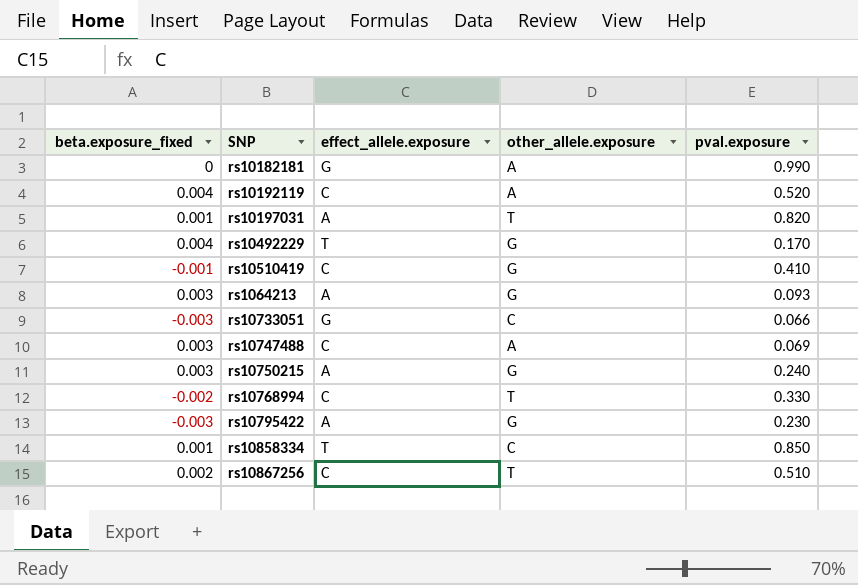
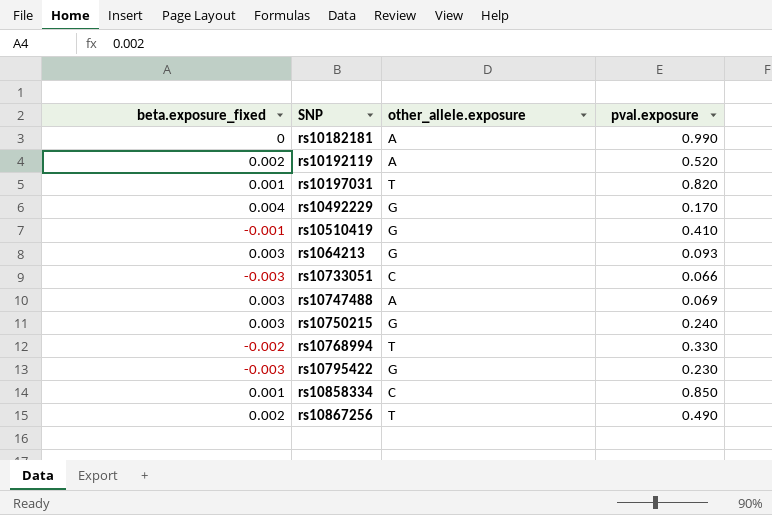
column effect_allele.exposure | position: 3 -> none
rs10192119 | beta.exposure_fixed: 0.004 -> 0.002
rs10867256 | pval.exposure: 0.510 -> 0.490

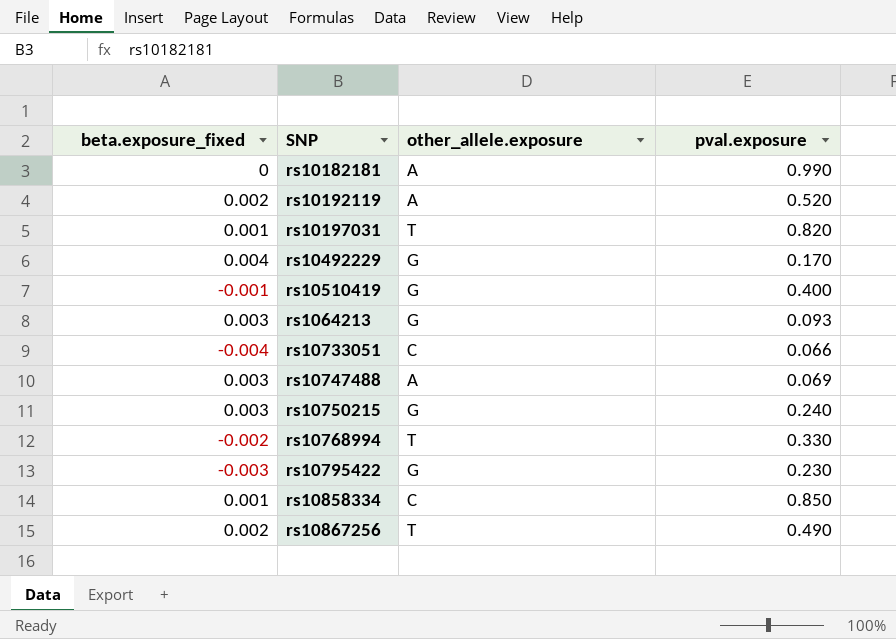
rs10510419 | pval.exposure: 0.410 -> 0.400
rs10733051 | beta.exposure_fixed: -0.003 -> -0.004

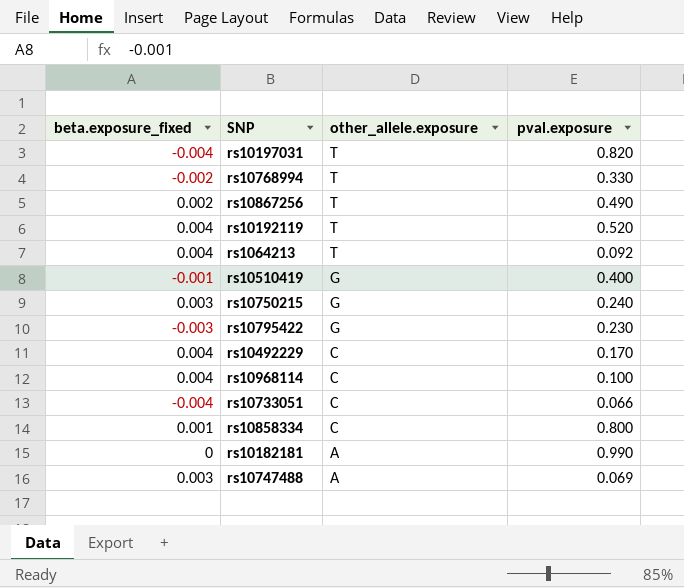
row order: none -> other_allele.exposure descending
rs10197031 | beta.exposure_fixed: 0.001 -> -0.004
rs10192119 | beta.exposure_fixed: 0.002 -> 0.004
rs10192119 | other_allele.exposure: A -> T
rs1064213 | beta.exposure_fixed: 0.003 -> 0.004
rs1064213 | other_allele.exposure: G -> T
rs1064213 | pval.exposure: 0.093 -> 0.092
rs10492229 | other_allele.exposure: G -> C
row rs10968114: none -> 0.004 | C | 0.100
rs10858334 | pval.exposure: 0.850 -> 0.800

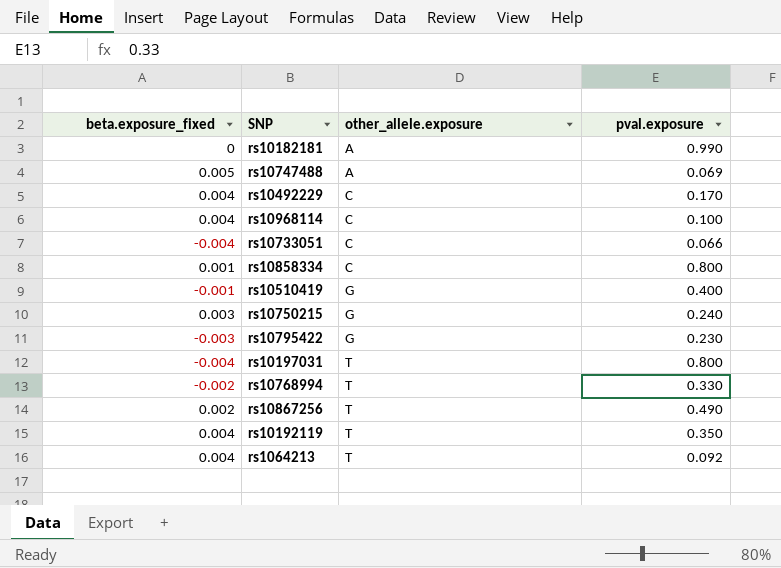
row order: other_allele.exposure descending -> other_allele.exposure ascending
rs10747488 | beta.exposure_fixed: 0.003 -> 0.005
rs10197031 | pval.exposure: 0.820 -> 0.800
rs10192119 | pval.exposure: 0.520 -> 0.350

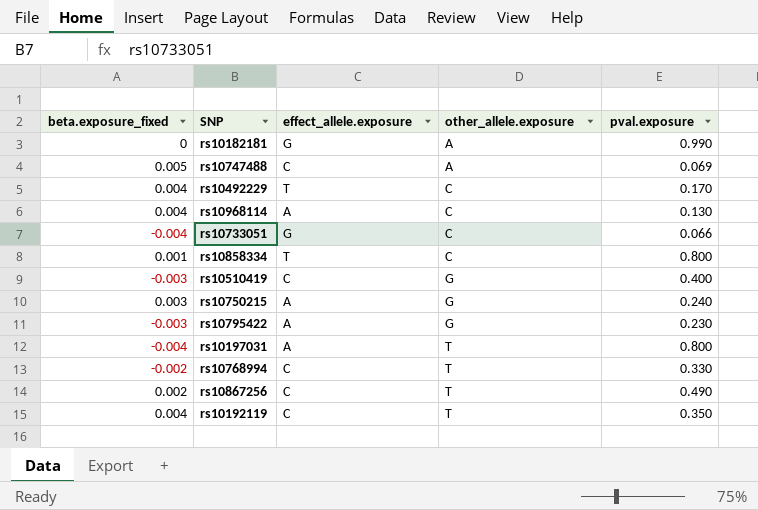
column effect_allele.exposure | position: none -> 3
row rs1064213: 0.004 | T | 0.092 -> none
rs10968114 | pval.exposure: 0.100 -> 0.130
rs10510419 | beta.exposure_fixed: -0.001 -> -0.003

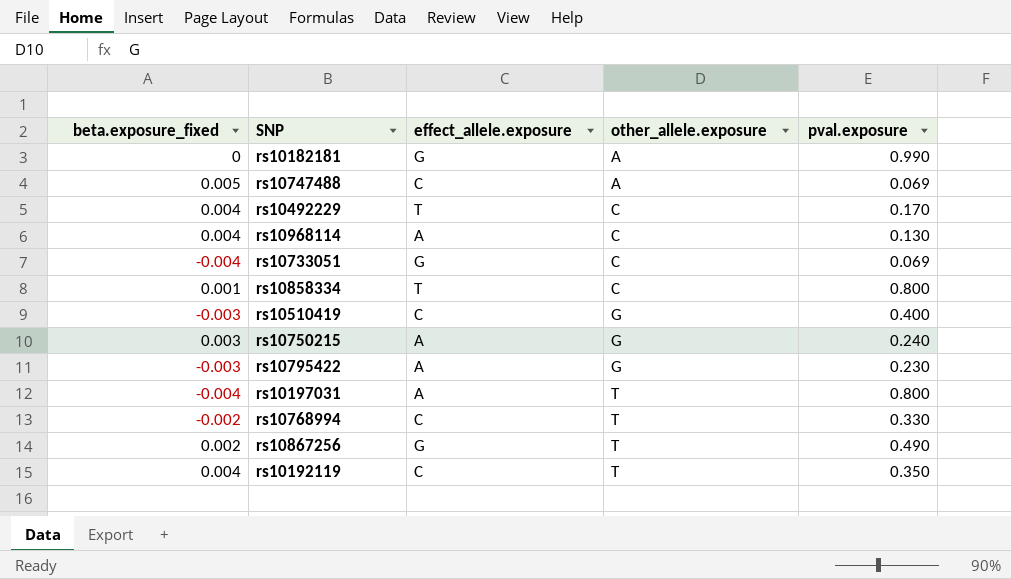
rs10733051 | pval.exposure: 0.066 -> 0.069
rs10867256 | effect_allele.exposure: C -> G

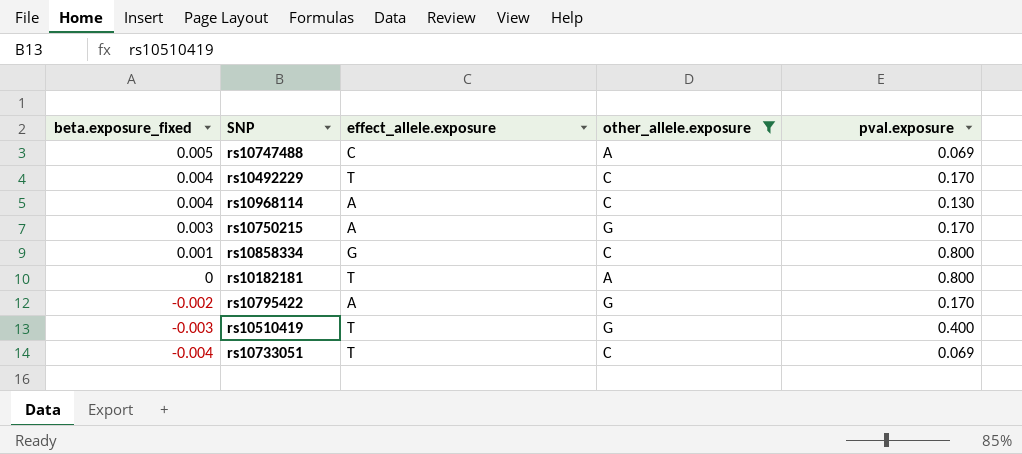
filter: none -> other_allele.exposure != T
row order: other_allele.exposure ascending -> beta.exposure_fixed descending
rs10750215 | pval.exposure: 0.240 -> 0.170
rs10858334 | effect_allele.exposure: T -> G
rs10182181 | effect_allele.exposure: G -> T
rs10182181 | pval.exposure: 0.990 -> 0.800
rs10795422 | beta.exposure_fixed: -0.003 -> -0.002
rs10795422 | pval.exposure: 0.230 -> 0.170
rs10510419 | effect_allele.exposure: C -> T
rs10733051 | effect_allele.exposure: G -> T

